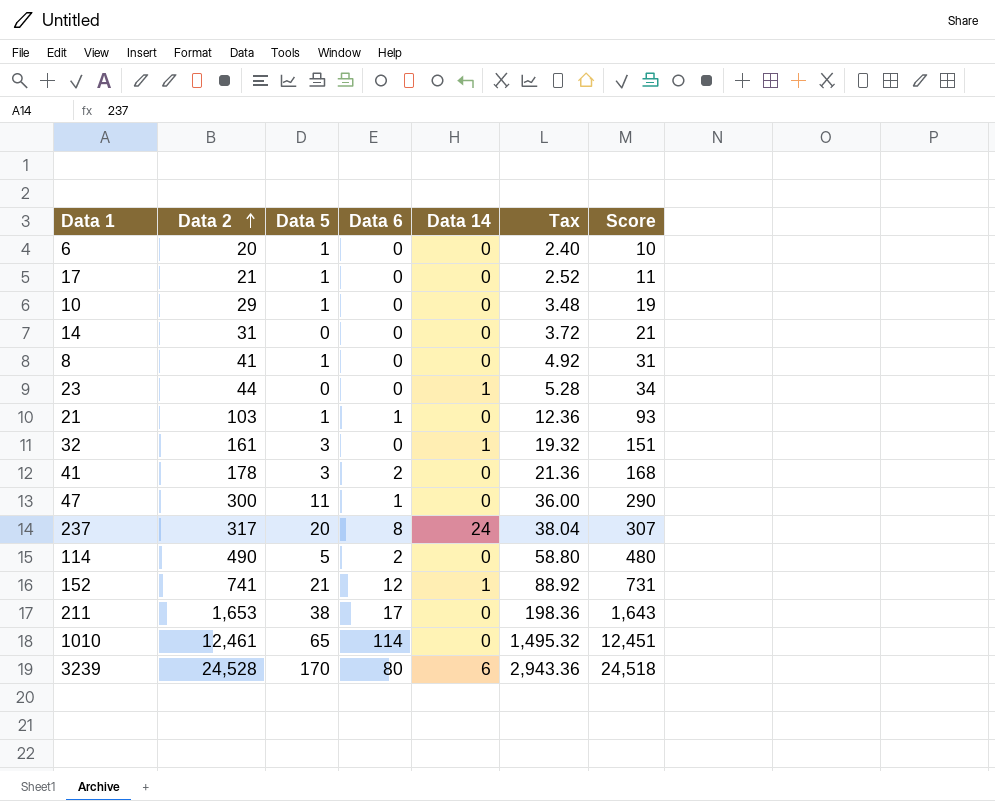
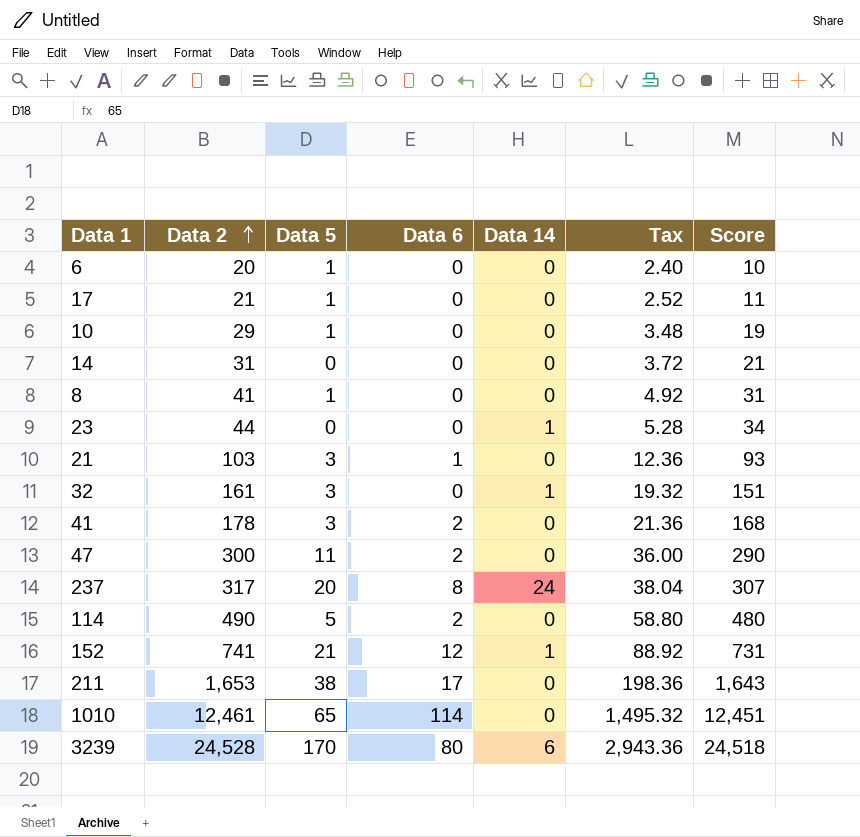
21 | Data 5: 1 -> 3
47 | Data 6: 1 -> 2

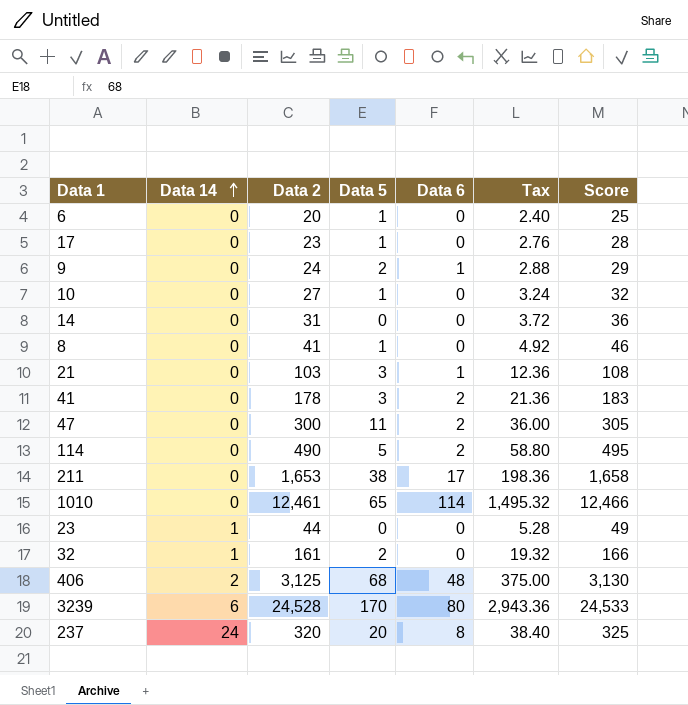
row order: Data 2 ascending -> Data 14 ascending
column Data 14 | position: 5 -> 2
column Score | formula: [Data 2] - 10 -> [Data 2] + 5
row 152: 741 | 21 | 12 | 1 | 88.92 | 731 -> none
17 | Data 2: 21 -> 23
17 | Tax: 2.52 -> 2.76
row 9: none -> 0 | 24 | 2 | 1 | 2.88 | 29
10 | Data 2: 29 -> 27
10 | Tax: 3.48 -> 3.24
32 | Data 5: 3 -> 2
row 406: none -> 2 | 3,125 | 68 | 48 | 375.00 | 3,130
237 | Data 2: 317 -> 320
237 | Tax: 38.04 -> 38.40

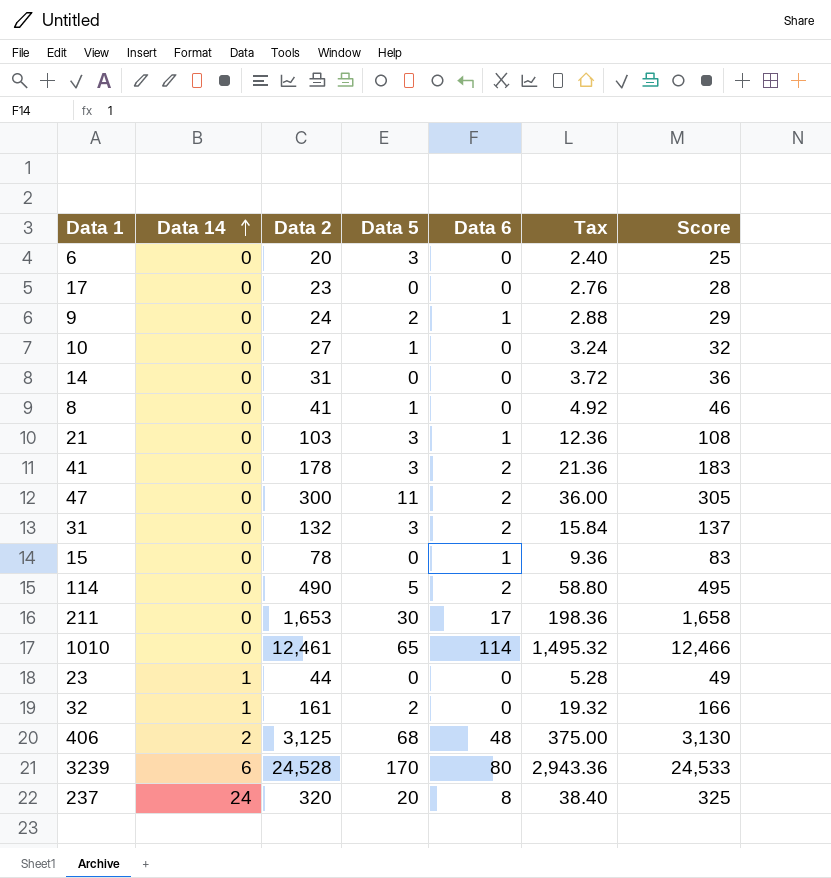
6 | Data 5: 1 -> 3
17 | Data 5: 1 -> 0
row 31: none -> 0 | 132 | 3 | 2 | 15.84 | 137
row 15: none -> 0 | 78 | 0 | 1 | 9.36 | 83
211 | Data 5: 38 -> 30

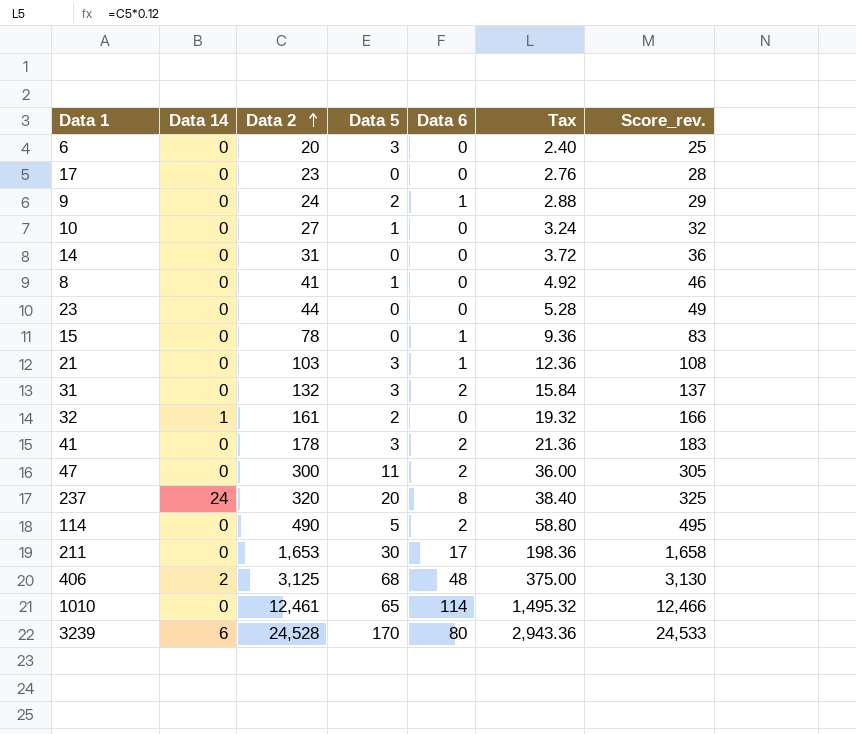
row order: Data 14 ascending -> Data 2 ascending
column name: Score -> Score_rev.
23 | Data 14: 1 -> 0

